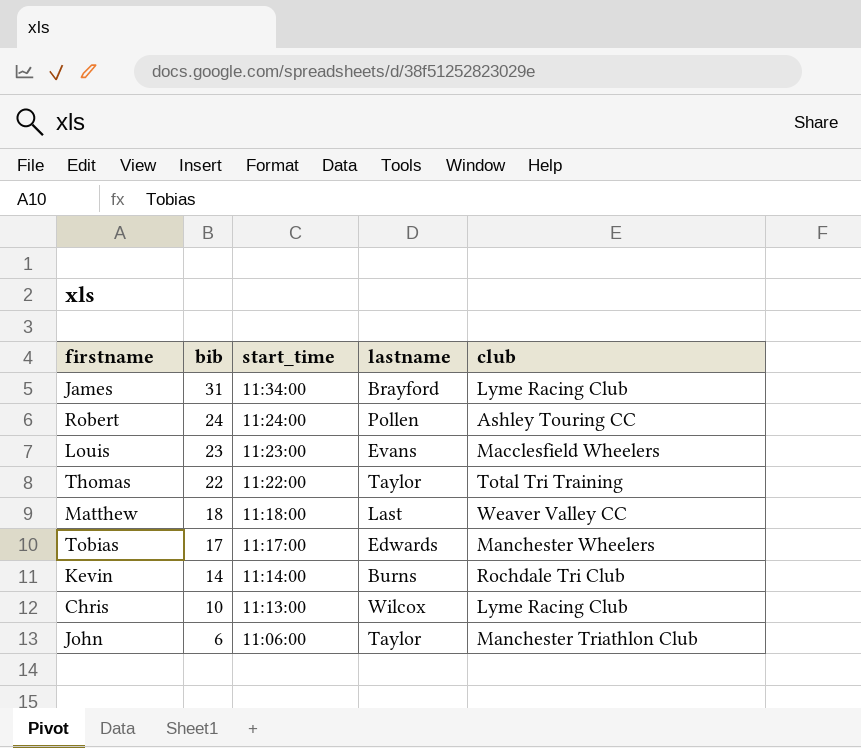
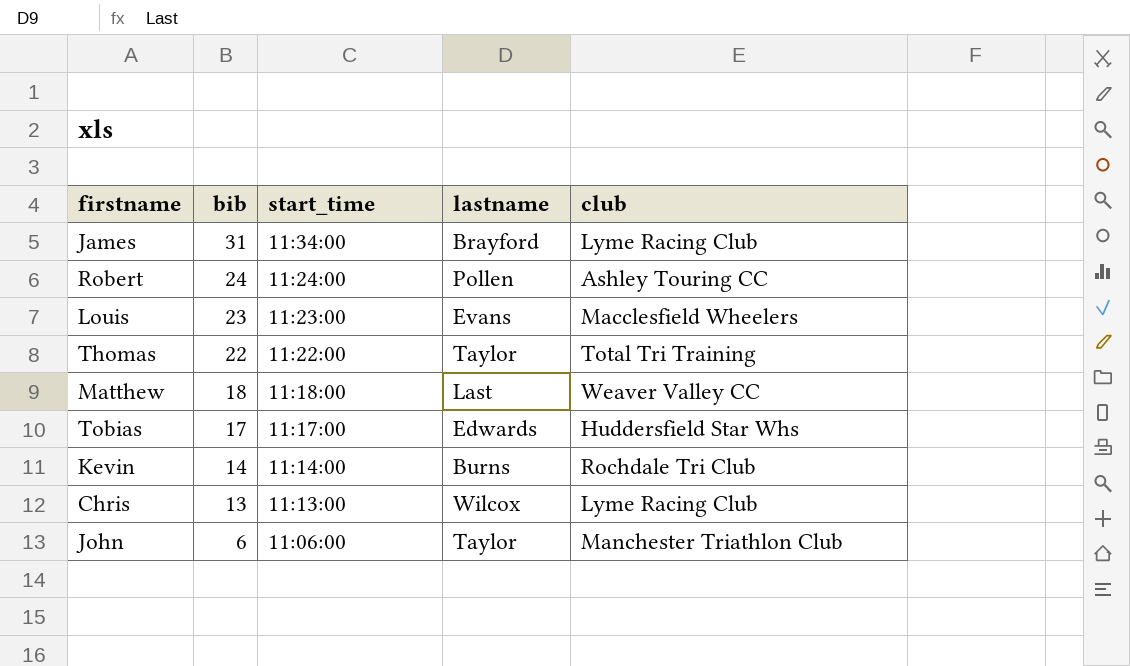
Tobias | club: Manchester Wheelers -> Huddersfield Star Whs
Chris | bib: 10 -> 13

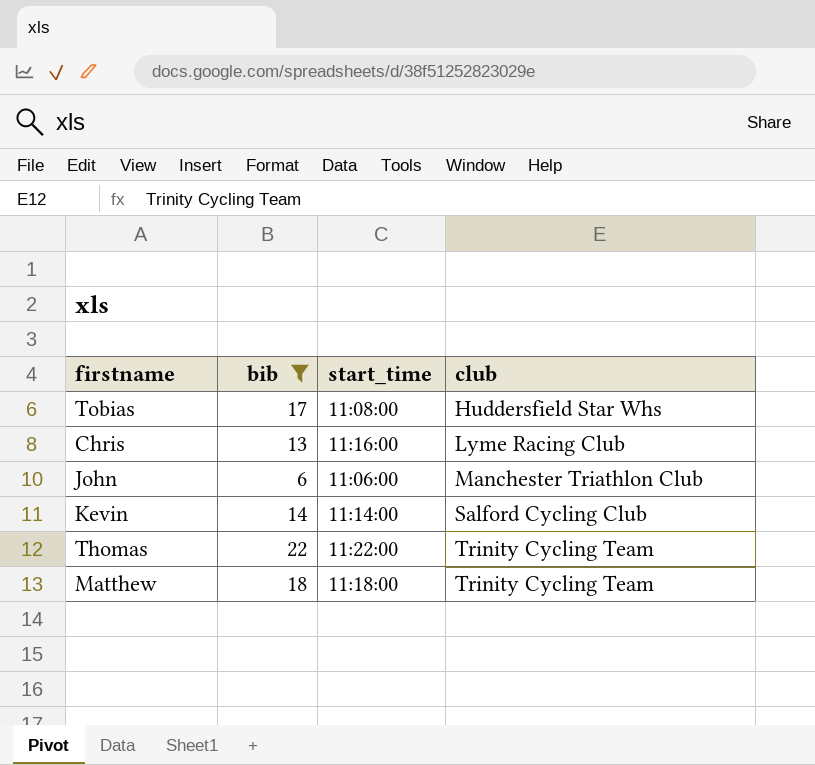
filter: none -> bib <= 22
row order: bib descending -> club ascending
column lastname | position: 4 -> none
Tobias | start_time: 11:17:00 -> 11:08:00
Chris | start_time: 11:13:00 -> 11:16:00
Kevin | club: Rochdale Tri Club -> Salford Cycling Club
Thomas | club: Total Tri Training -> Trinity Cycling Team
Matthew | club: Weaver Valley CC -> Trinity Cycling Team

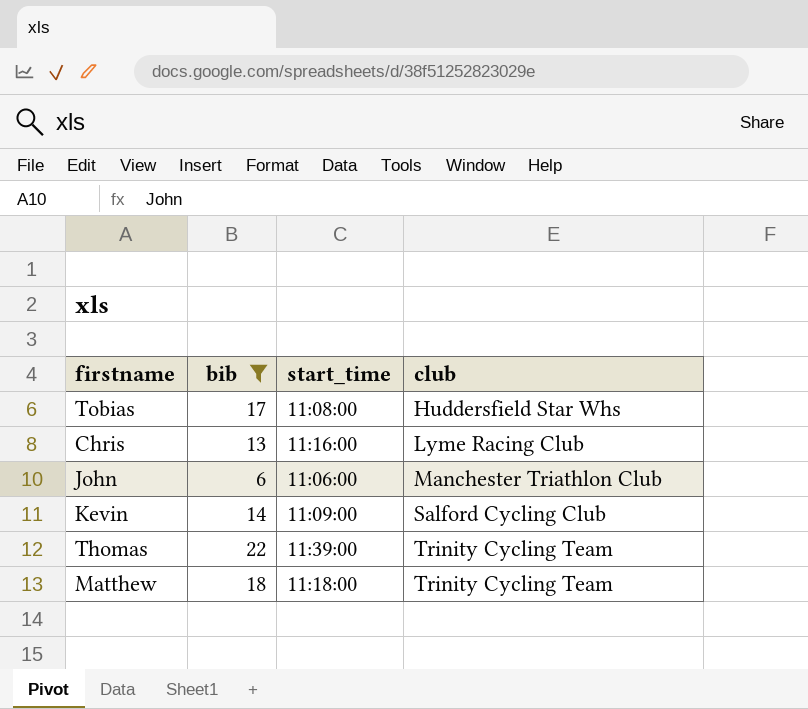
Kevin | start_time: 11:14:00 -> 11:09:00
Thomas | start_time: 11:22:00 -> 11:39:00

